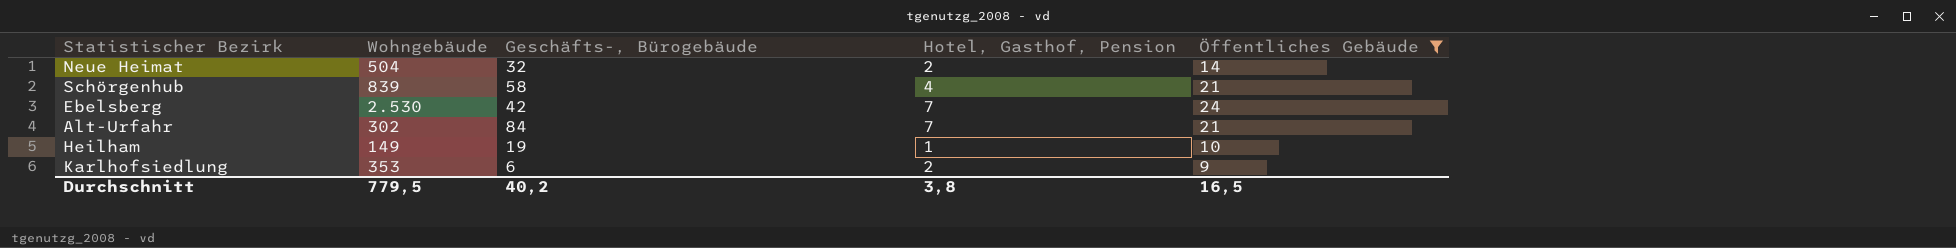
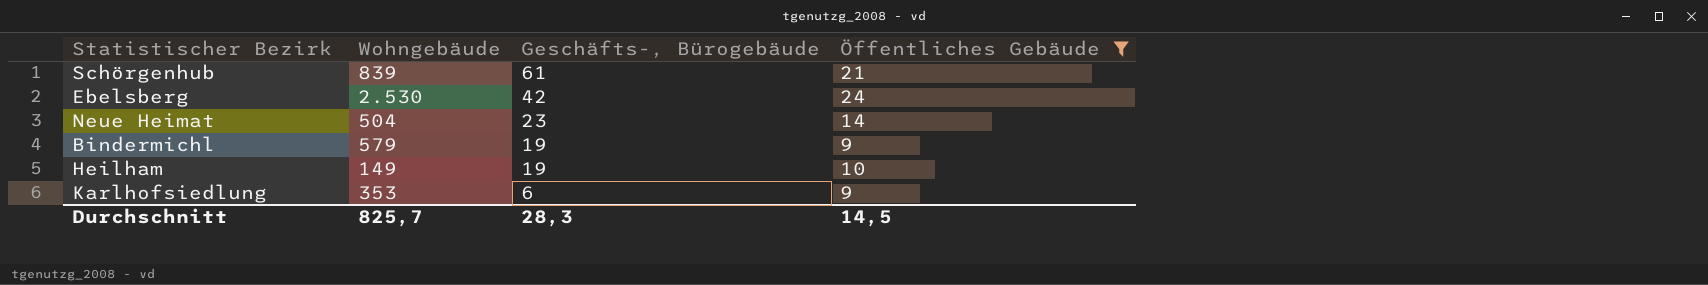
row order: none -> Geschäfts-, Bürogebäude descending
column Hotel, Gasthof, Pension | position: 4 -> none
row Alt-Urfahr: 302 | 84 | 7 | 21 -> none
Schörgenhub | Geschäfts-, Bürogebäude: 58 -> 61
Neue Heimat | Geschäfts-, Bürogebäude: 32 -> 23
row Bindermichl: none -> 579 | 19 | 9
Durchschnitt | Wohngebäude: 779,5 -> 825,7
Durchschnitt | Geschäfts-, Bürogebäude: 40,2 -> 28,3
Durchschnitt | Öffentliches Gebäude: 16,5 -> 14,5

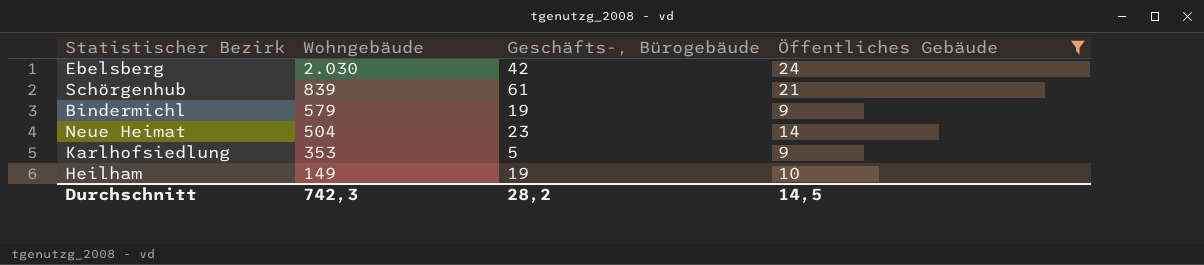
row order: Geschäfts-, Bürogebäude descending -> Wohngebäude descending
Ebelsberg | Wohngebäude: 2.530 -> 2.030
Karlhofsiedlung | Geschäfts-, Bürogebäude: 6 -> 5
Durchschnitt | Wohngebäude: 825,7 -> 742,3
Durchschnitt | Geschäfts-, Bürogebäude: 28,3 -> 28,2

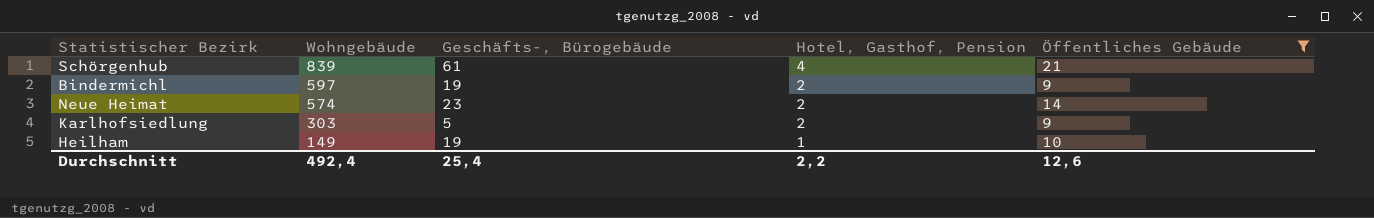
column Hotel, Gasthof, Pension | position: none -> 4
row Ebelsberg: 2.030 | 42 | 24 -> none
Bindermichl | Wohngebäude: 579 -> 597
Neue Heimat | Wohngebäude: 504 -> 574
Karlhofsiedlung | Wohngebäude: 353 -> 303
Durchschnitt | Wohngebäude: 742,3 -> 492,4
Durchschnitt | Geschäfts-, Bürogebäude: 28,2 -> 25,4
Durchschnitt | Öffentliches Gebäude: 14,5 -> 12,6

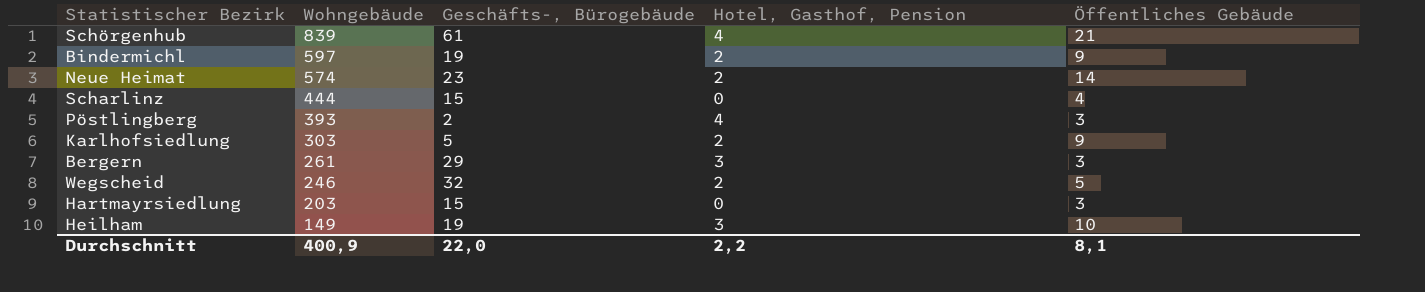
filter: Öffentliches Gebäude >= 9 -> none
Heilham | Hotel, Gasthof, Pension: 1 -> 3
Durchschnitt | Wohngebäude: 492,4 -> 400,9
Durchschnitt | Geschäfts-, Bürogebäude: 25,4 -> 22,0
Durchschnitt | Öffentliches Gebäude: 12,6 -> 8,1

